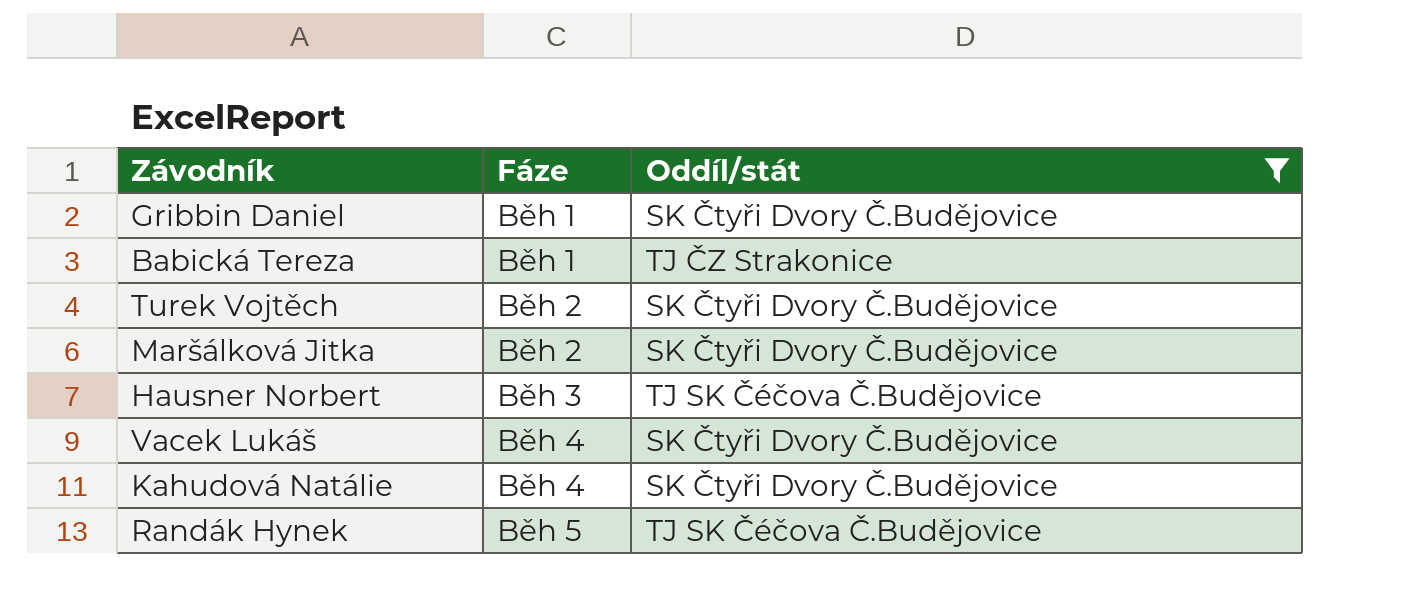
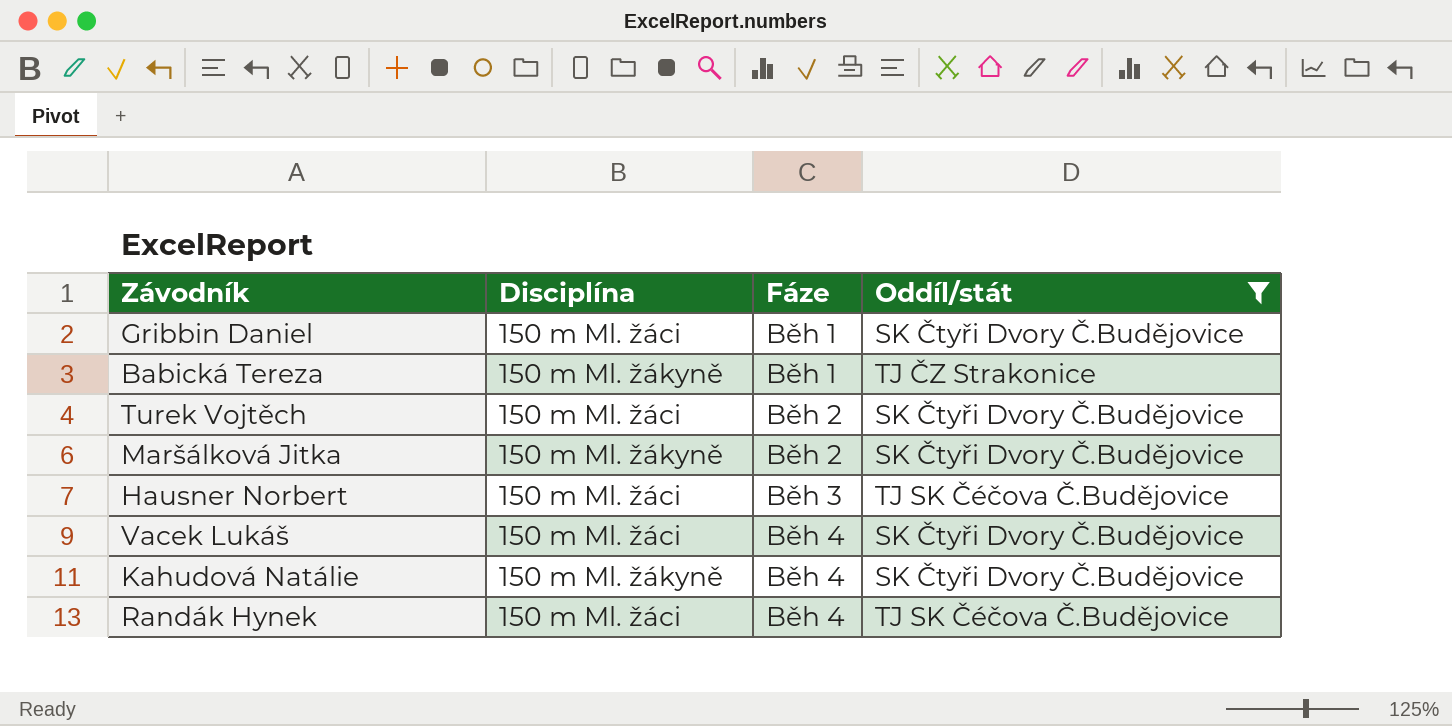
column Disciplína | position: none -> 2
Randák Hynek | Fáze: Běh 5 -> Běh 4

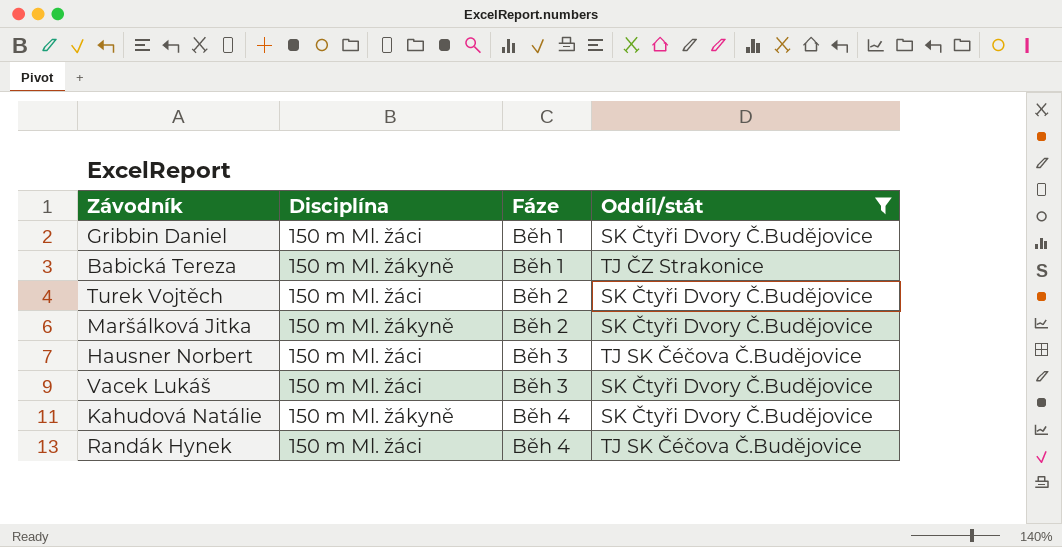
Vacek Lukáš | Fáze: Běh 4 -> Běh 3

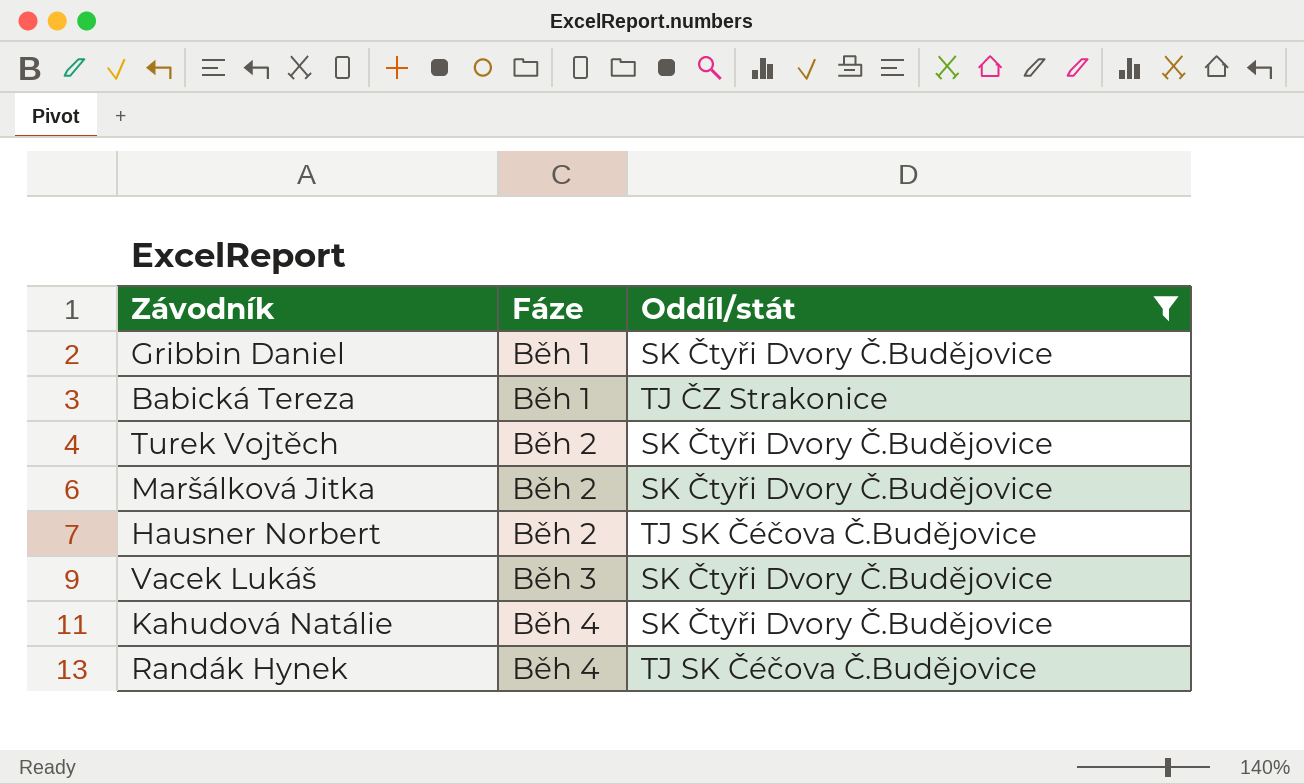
column Disciplína | position: 2 -> none
Hausner Norbert | Fáze: Běh 3 -> Běh 2

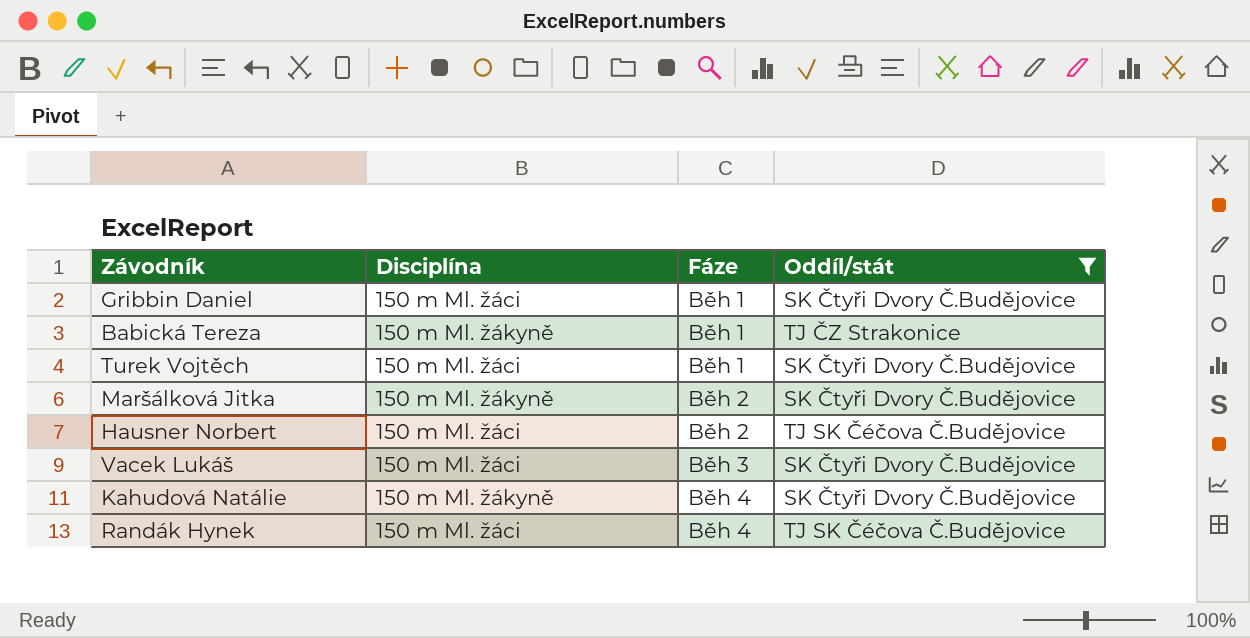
column Disciplína | position: none -> 2
Turek Vojtěch | Fáze: Běh 2 -> Běh 1

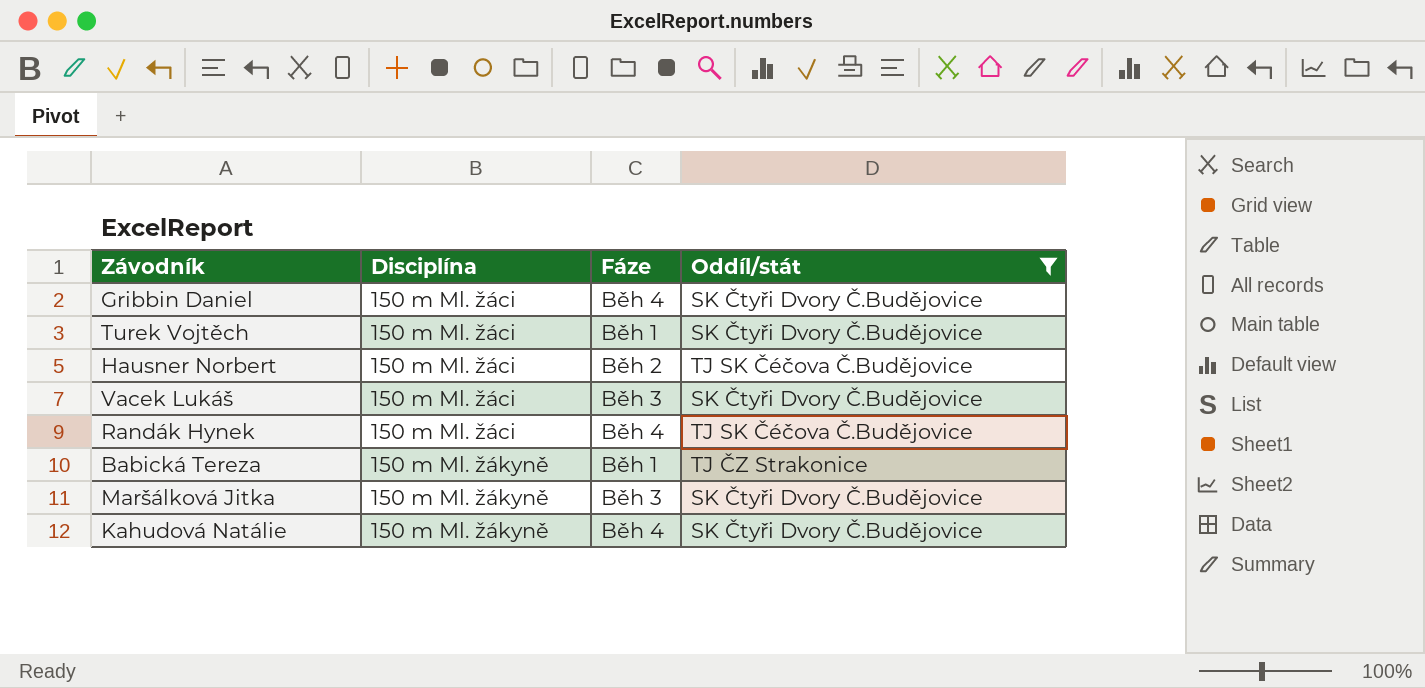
row order: Fáze ascending -> Disciplína ascending
Gribbin Daniel | Fáze: Běh 1 -> Běh 4
Maršálková Jitka | Fáze: Běh 2 -> Běh 3

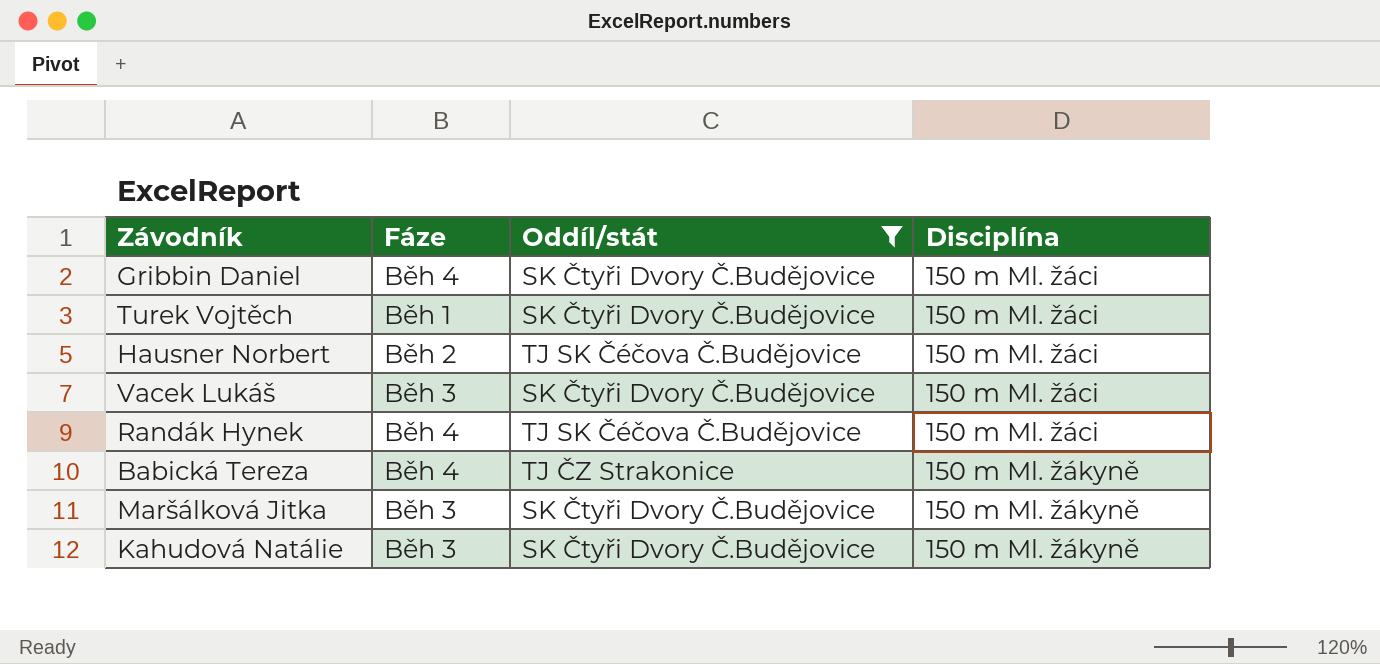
column Disciplína | position: 2 -> 4
Babická Tereza | Fáze: Běh 1 -> Běh 4
Kahudová Natálie | Fáze: Běh 4 -> Běh 3

